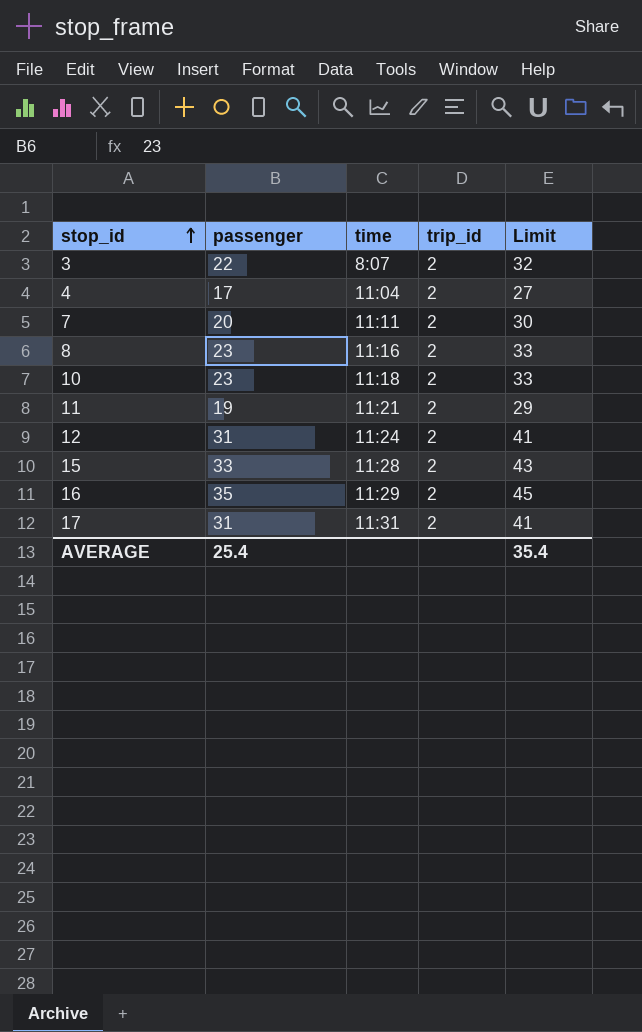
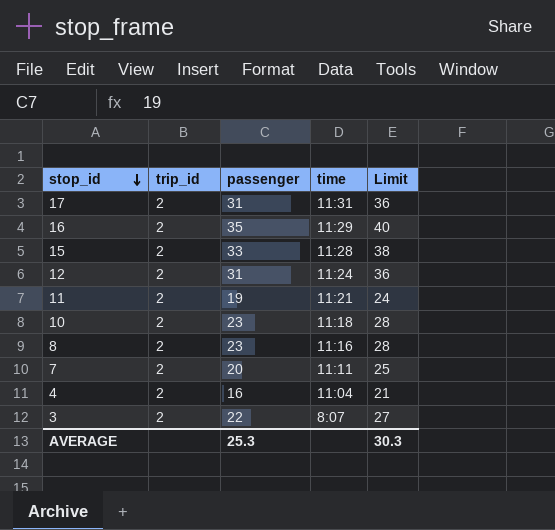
row order: stop_id ascending -> stop_id descending
column trip_id | position: 4 -> 2
column Limit | formula: [passenger] + 10 -> [passenger] + 5
4 | passenger: 17 -> 16
AVERAGE | passenger: 25.4 -> 25.3
AVERAGE | Limit: 35.4 -> 30.3

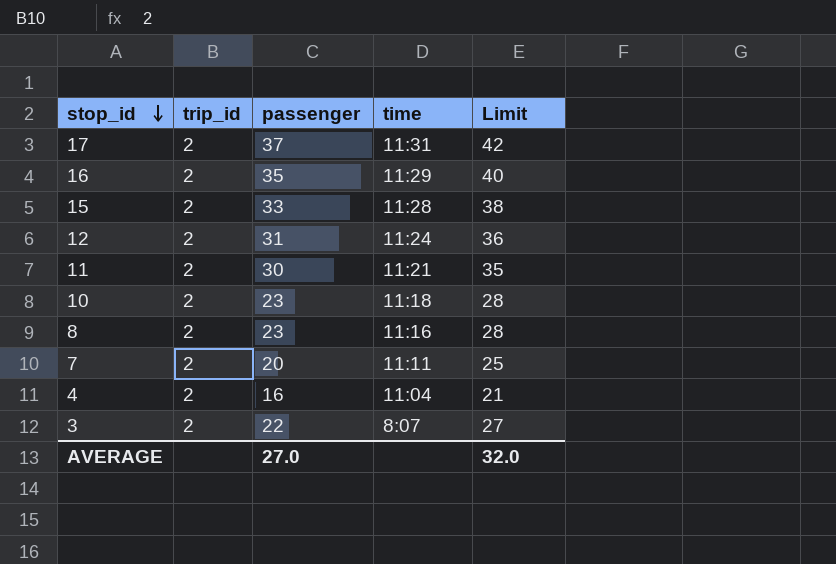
17 | passenger: 31 -> 37
17 | Limit: 36 -> 42
11 | passenger: 19 -> 30
11 | Limit: 24 -> 35
AVERAGE | passenger: 25.3 -> 27.0
AVERAGE | Limit: 30.3 -> 32.0

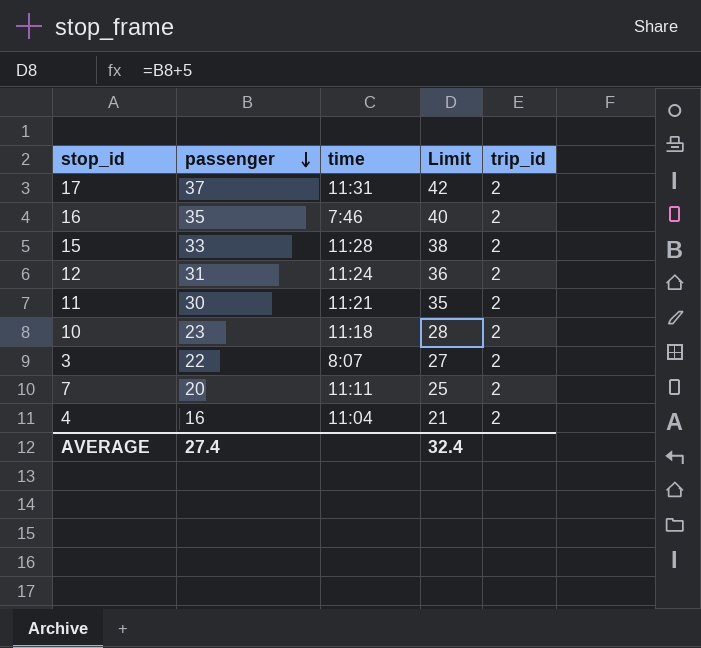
row order: stop_id descending -> passenger descending
column trip_id | position: 2 -> 5
row 8: 2 | 23 | 11:16 | 28 -> none
16 | time: 11:29 -> 7:46
AVERAGE | passenger: 27.0 -> 27.4
AVERAGE | Limit: 32.0 -> 32.4

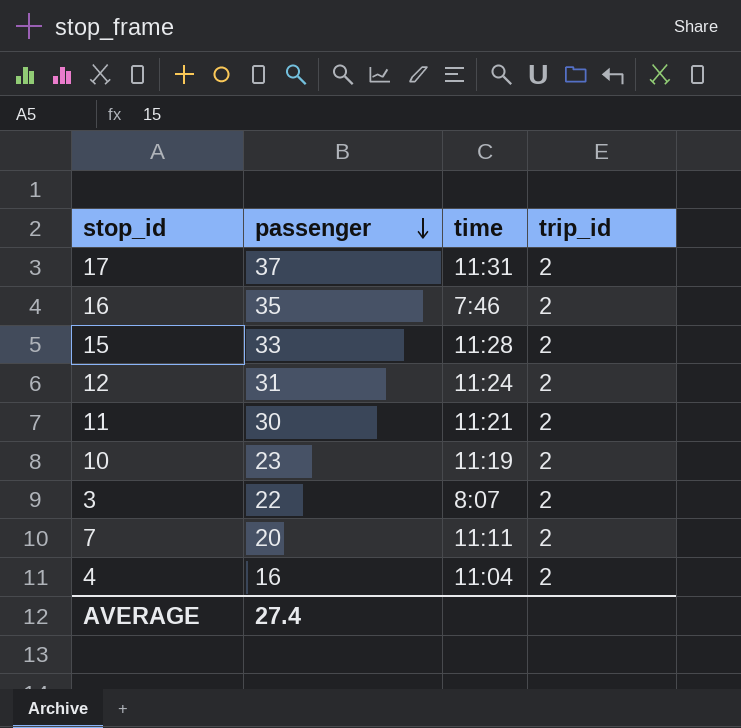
column Limit | formula: [passenger] + 5 -> none
10 | time: 11:18 -> 11:19

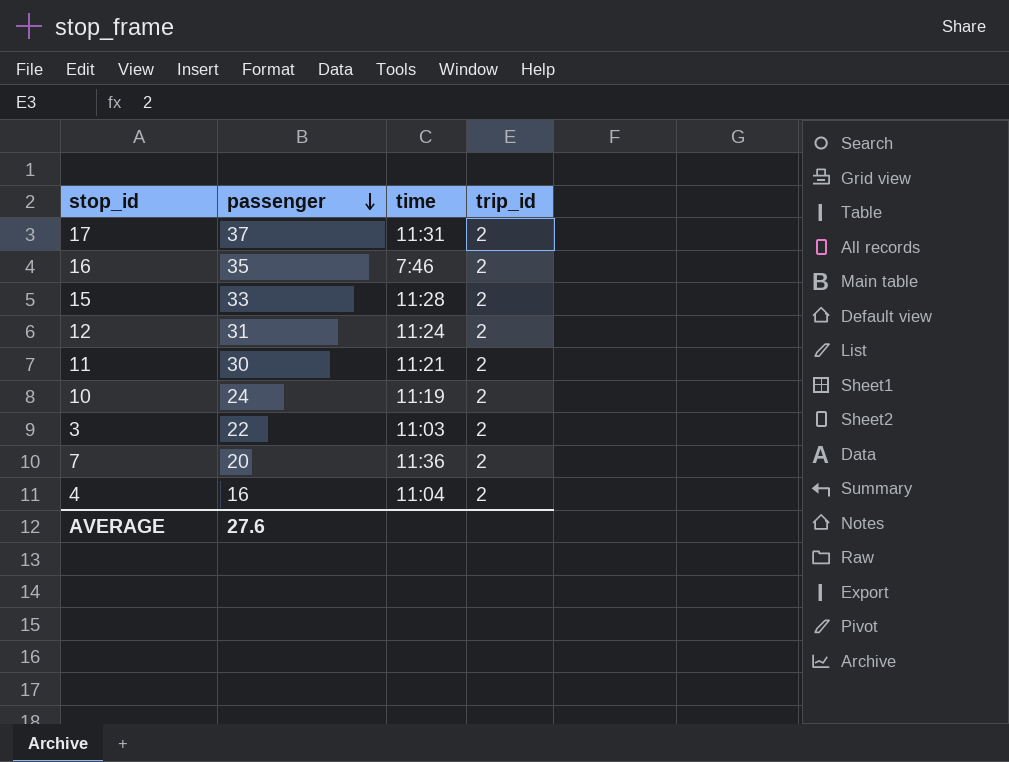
10 | passenger: 23 -> 24
3 | time: 8:07 -> 11:03
7 | time: 11:11 -> 11:36
AVERAGE | passenger: 27.4 -> 27.6

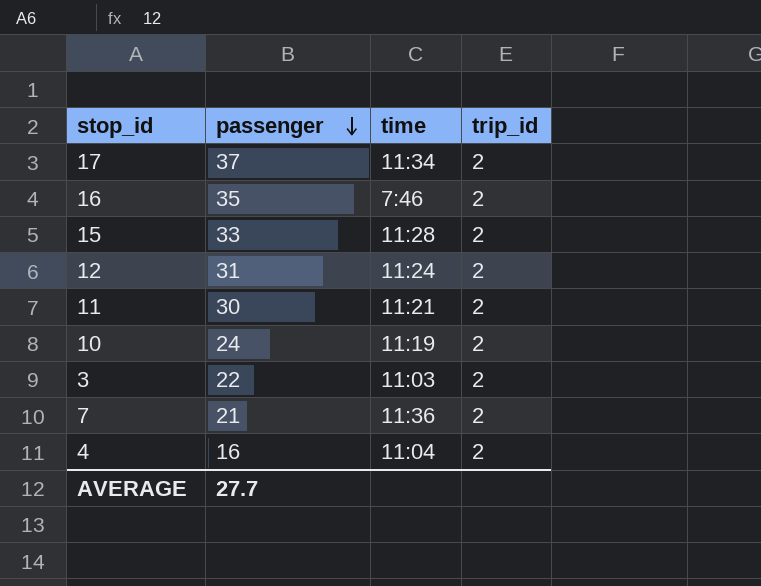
17 | time: 11:31 -> 11:34
7 | passenger: 20 -> 21
AVERAGE | passenger: 27.6 -> 27.7

